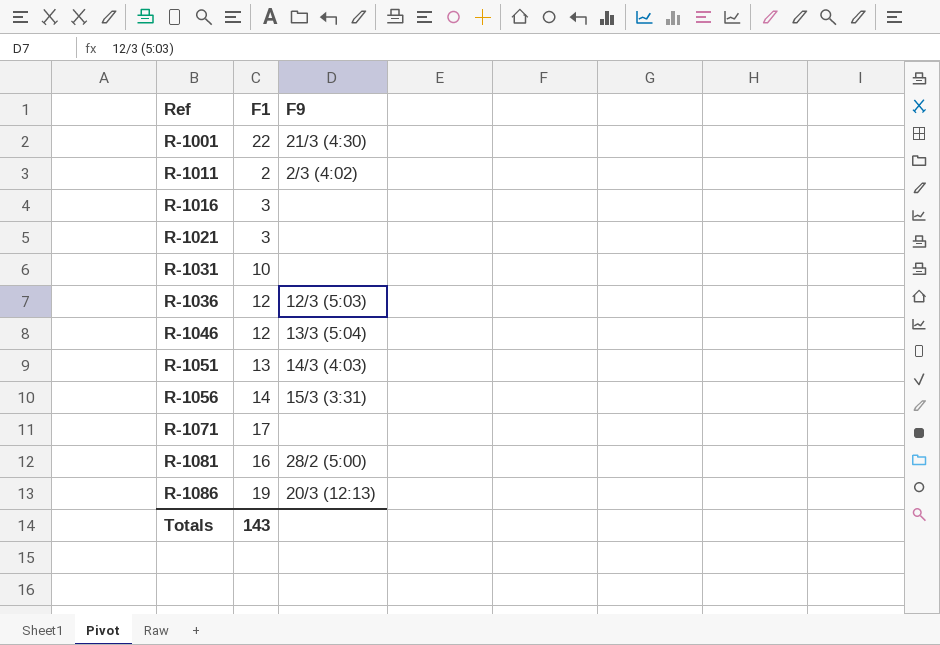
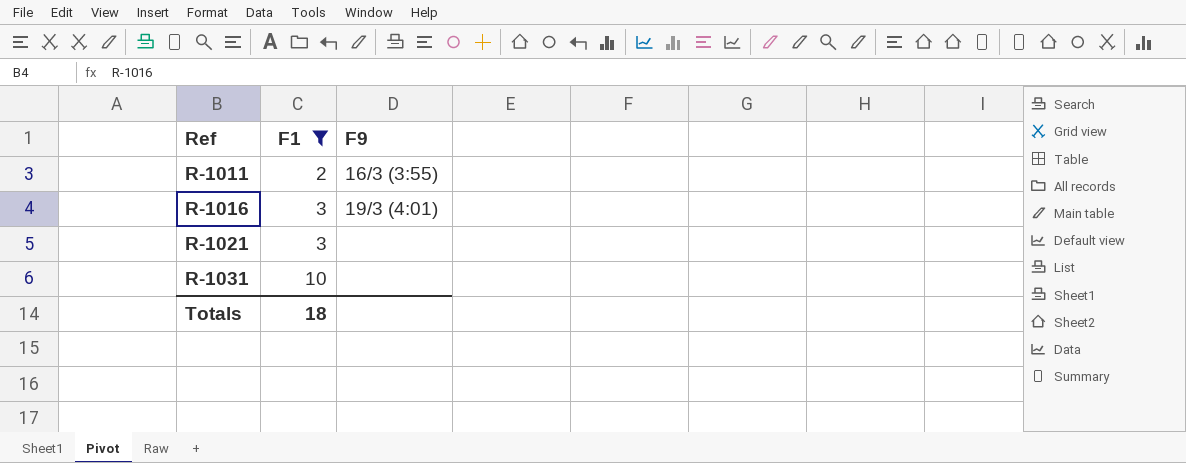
filter: none -> F1 <= 10
R-1011 | F9: 2/3 (4:02) -> 16/3 (3:55)
R-1016 | F9: none -> 19/3 (4:01)
Totals | F1: 143 -> 18

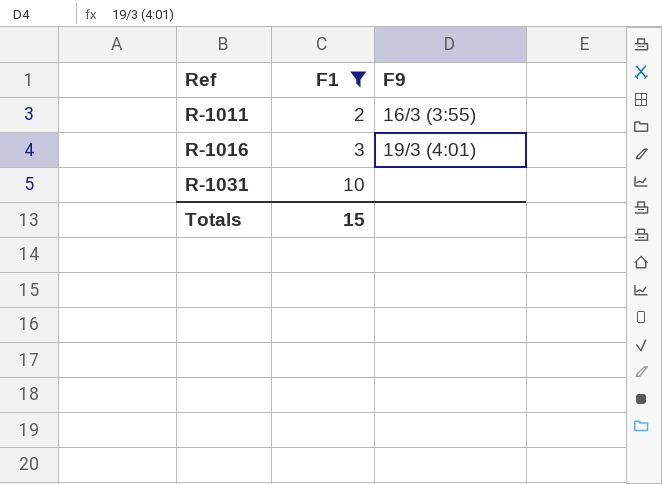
row R-1021: 3 | none -> none
Totals | F1: 18 -> 15

